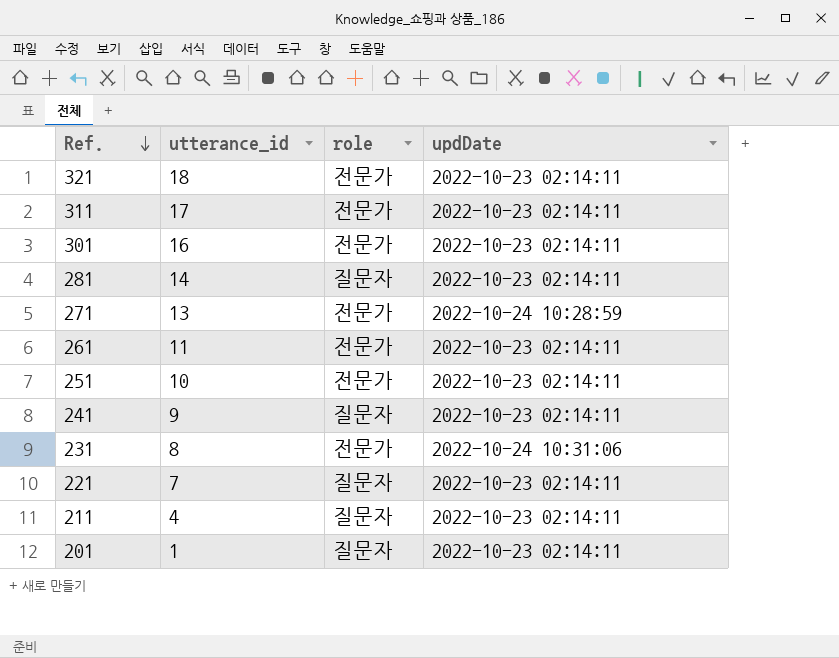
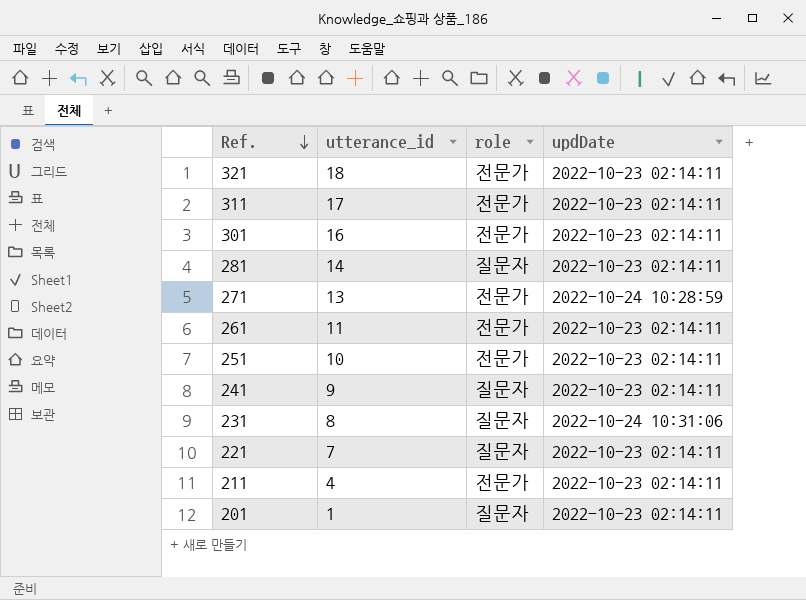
231 | role: 전문가 -> 질문자
211 | role: 질문자 -> 전문가

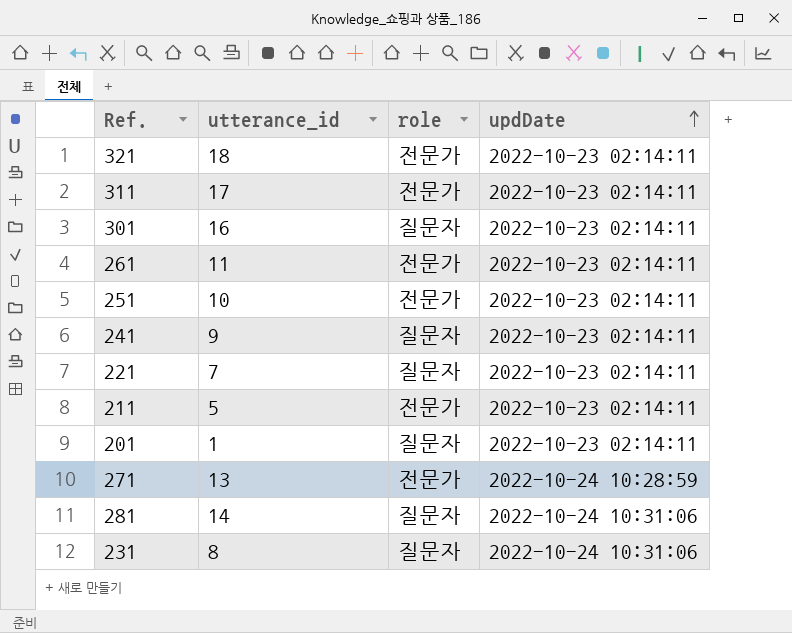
row order: Ref. descending -> updDate ascending
301 | role: 전문가 -> 질문자
211 | utterance_id: 4 -> 5
281 | updDate: 2022-10-23 02:14:11 -> 2022-10-24 10:31:06

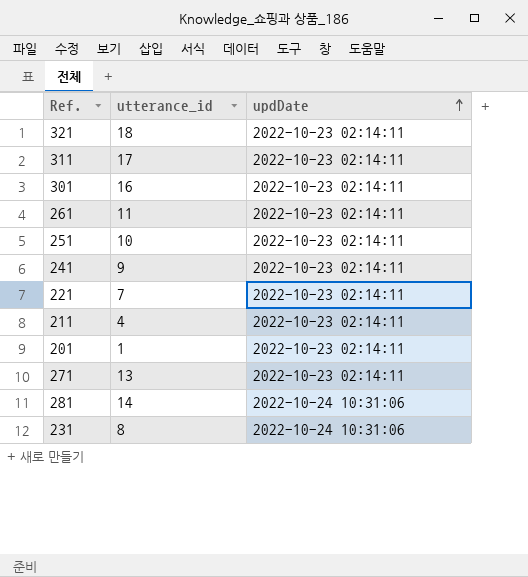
column role | position: 3 -> none
211 | utterance_id: 5 -> 4
271 | updDate: 2022-10-24 10:28:59 -> 2022-10-23 02:14:11

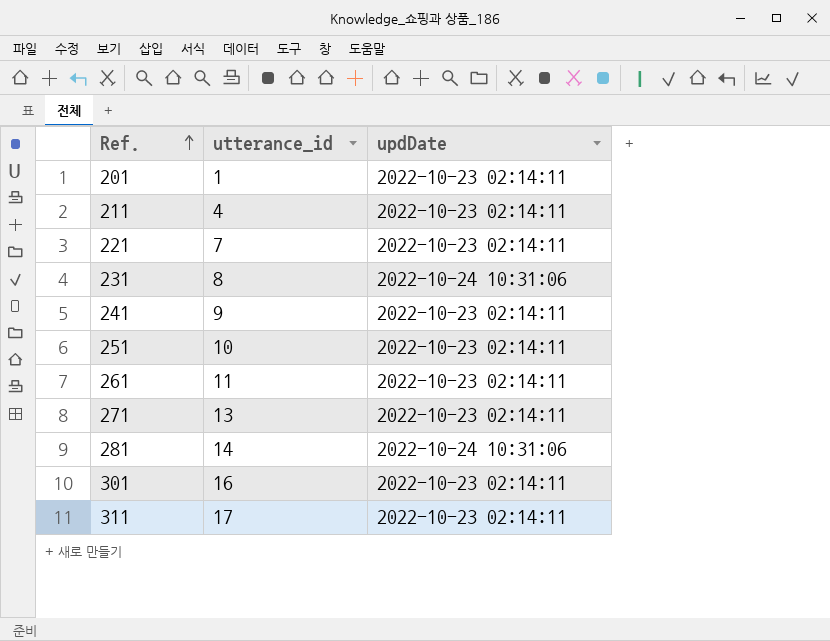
row order: updDate ascending -> Ref. ascending
row 321: 18 | 2022-10-23 02:14:11 -> none

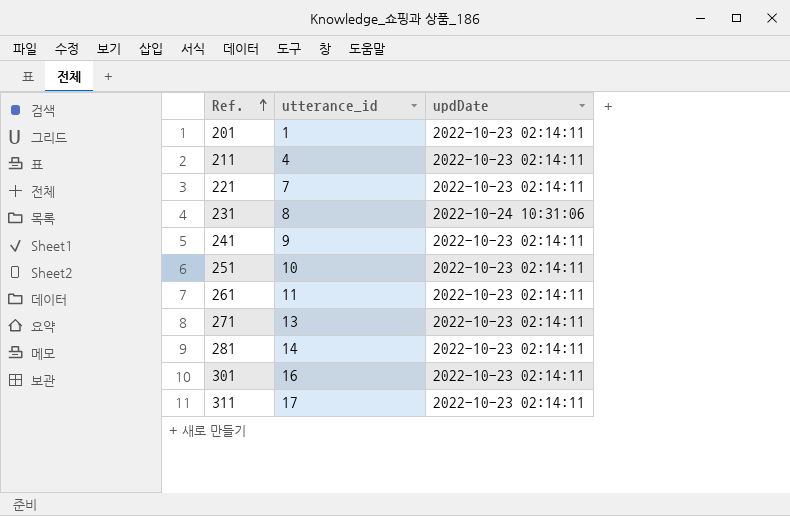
281 | updDate: 2022-10-24 10:31:06 -> 2022-10-23 02:14:11

